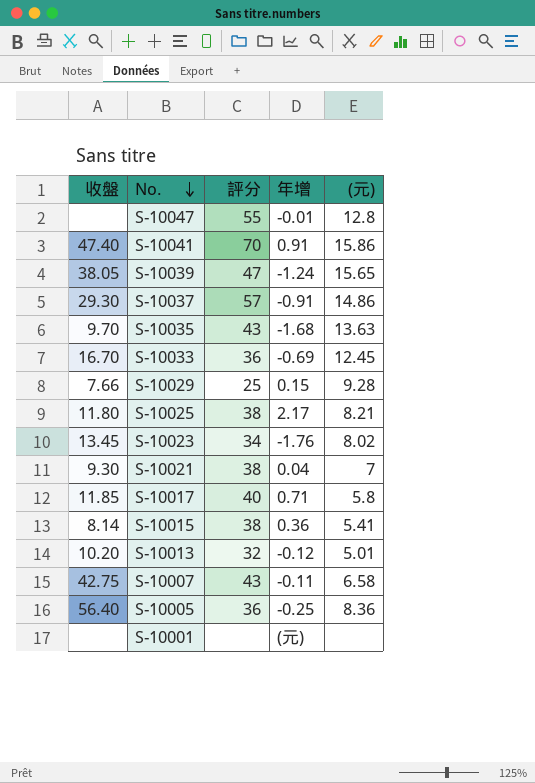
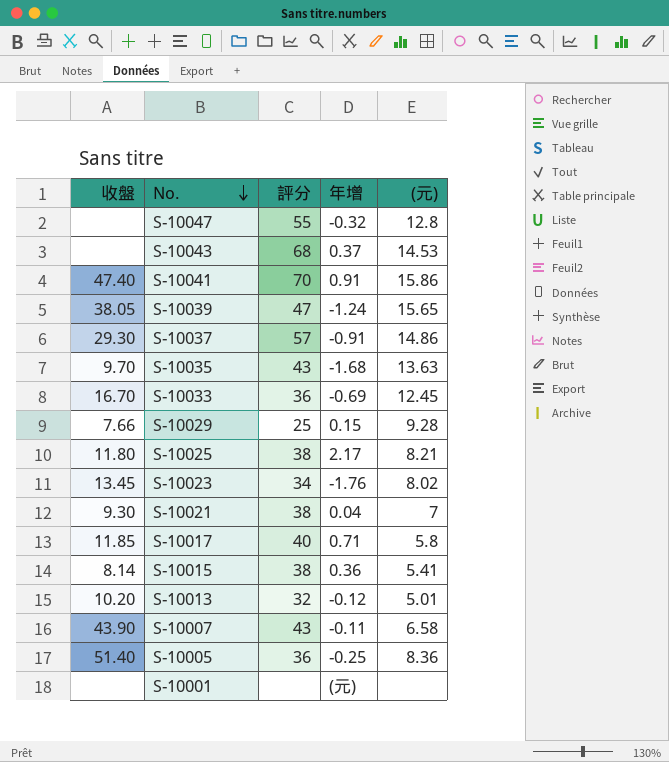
S-10047 | 年增: -0.01 -> -0.32
row S-10043: none -> none | 68 | 0.37 | 14.53
S-10007 | 收盤: 42.75 -> 43.90
S-10005 | 收盤: 56.40 -> 51.40

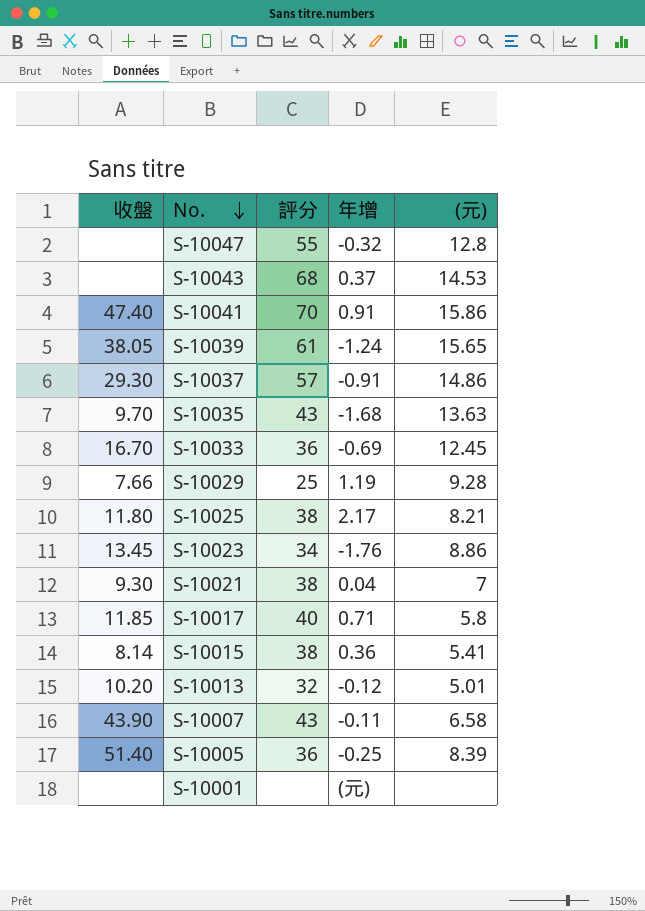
S-10039 | 評分: 47 -> 61
S-10029 | 年增: 0.15 -> 1.19
S-10023 | (元): 8.02 -> 8.86
S-10005 | (元): 8.36 -> 8.39

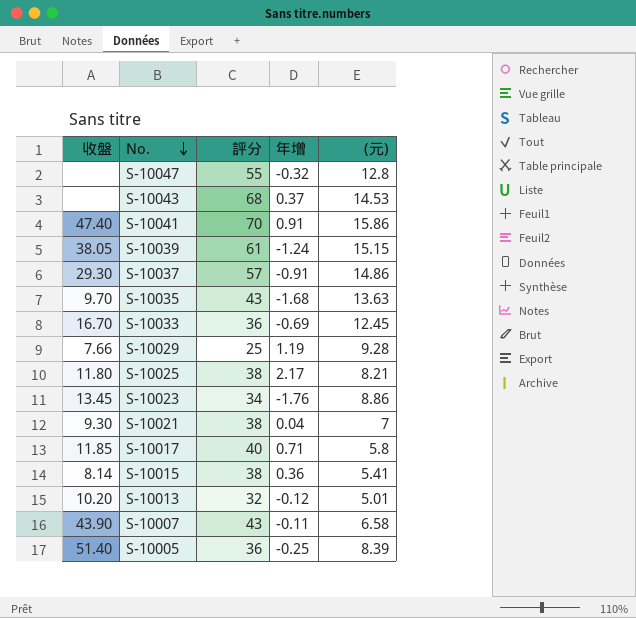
row S-10001: none | none | (元) | none -> none
S-10039 | (元): 15.65 -> 15.15

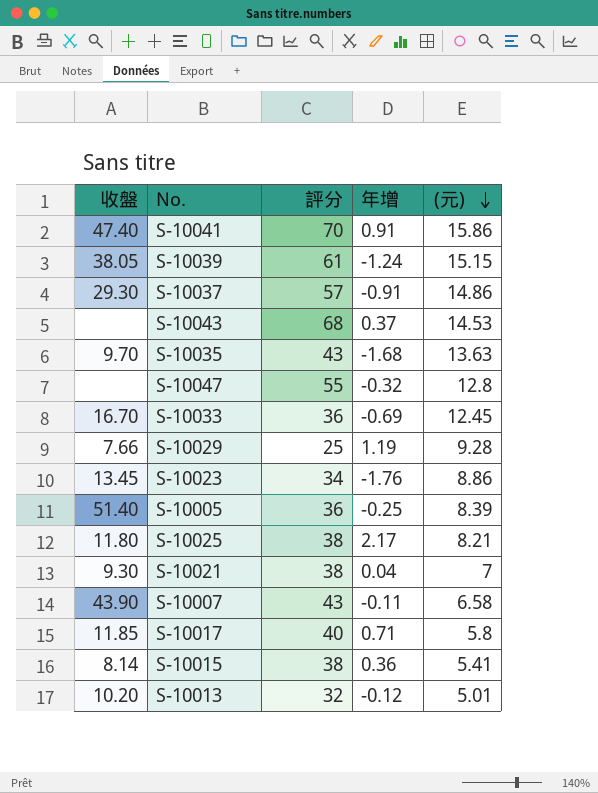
row order: No. descending -> (元) descending

